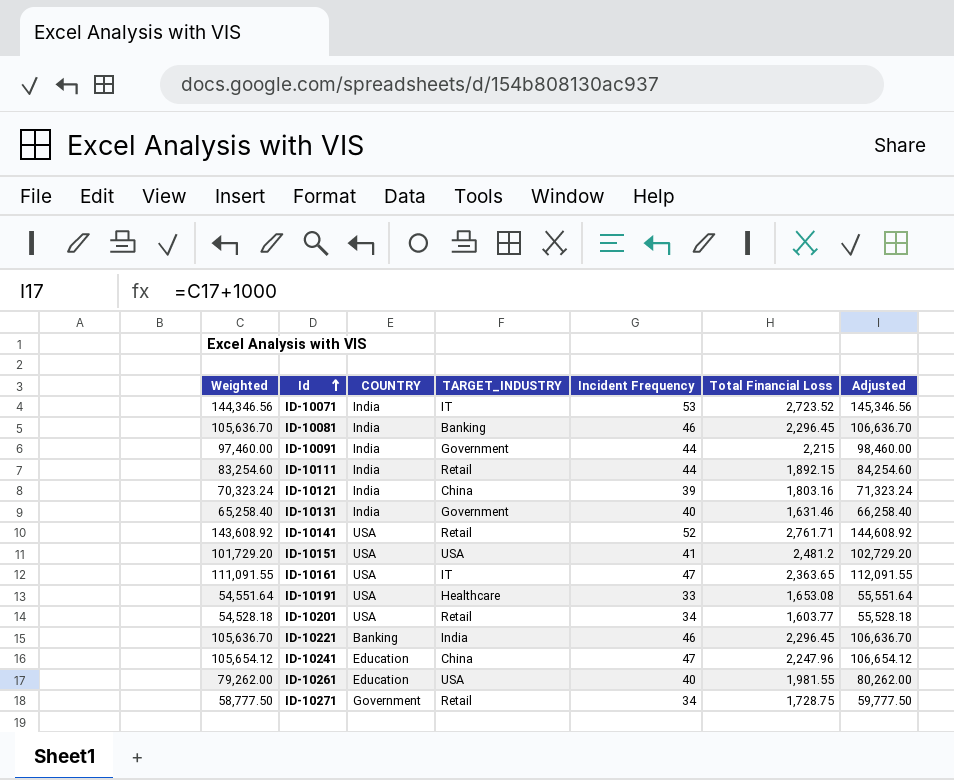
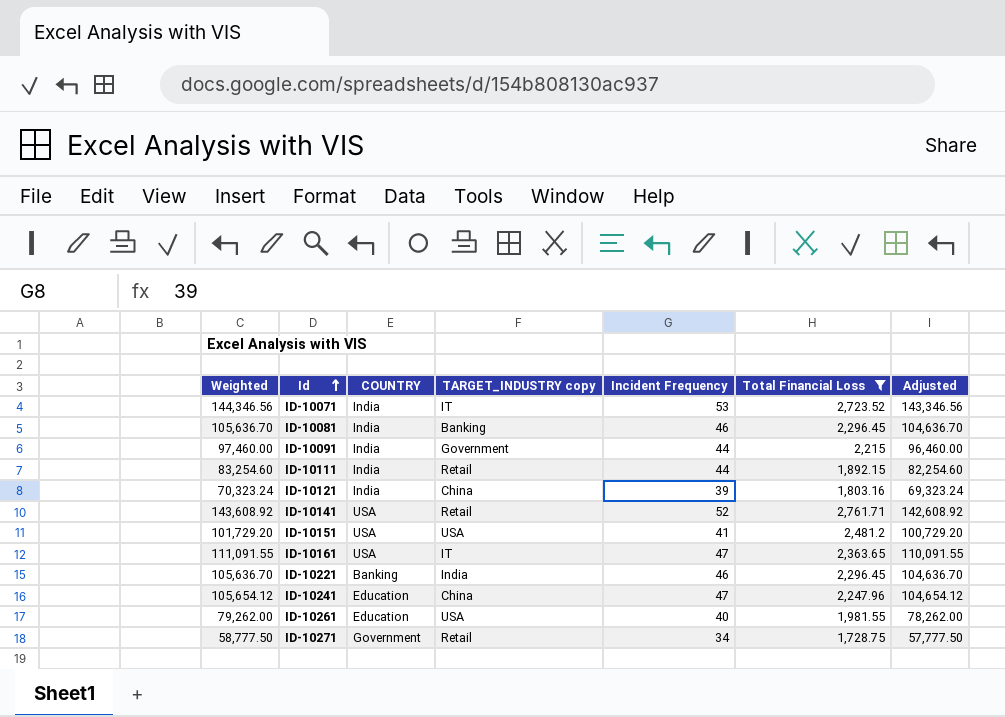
filter: none -> Total Financial Loss >= 1,728.75
column name: TARGET_INDUSTRY -> TARGET_INDUSTRY copy
column Adjusted | formula: [Weighted] + 1000 -> [Weighted] - 1000

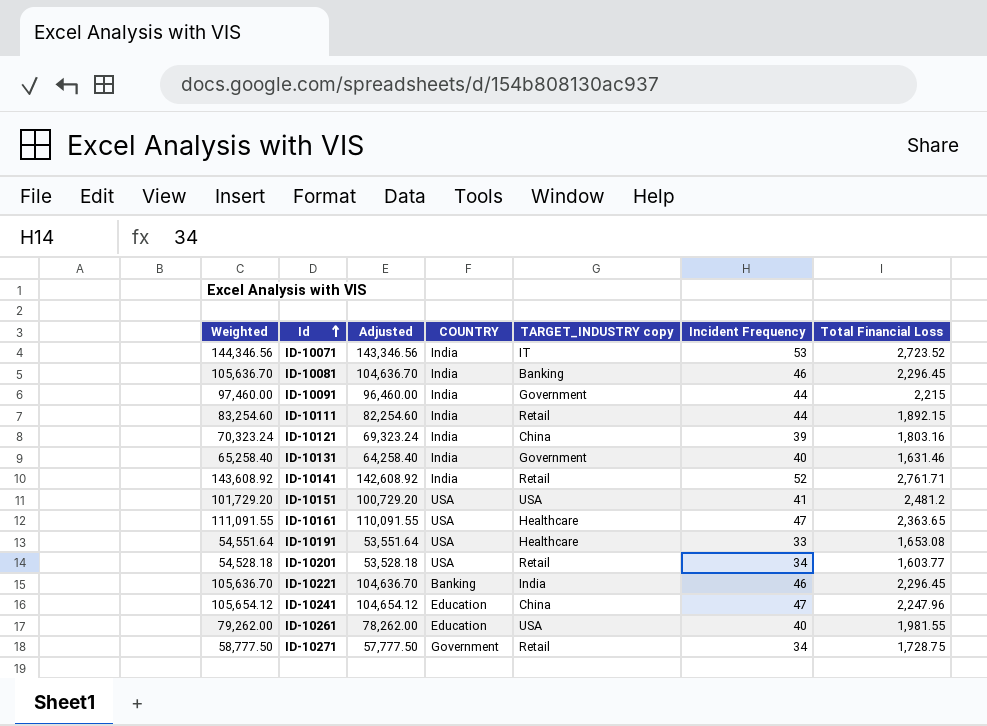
filter: Total Financial Loss >= 1,728.75 -> none
column Adjusted | position: 7 -> 3
ID-10141 | COUNTRY: USA -> India
ID-10161 | TARGET_INDUSTRY copy: IT -> Healthcare

